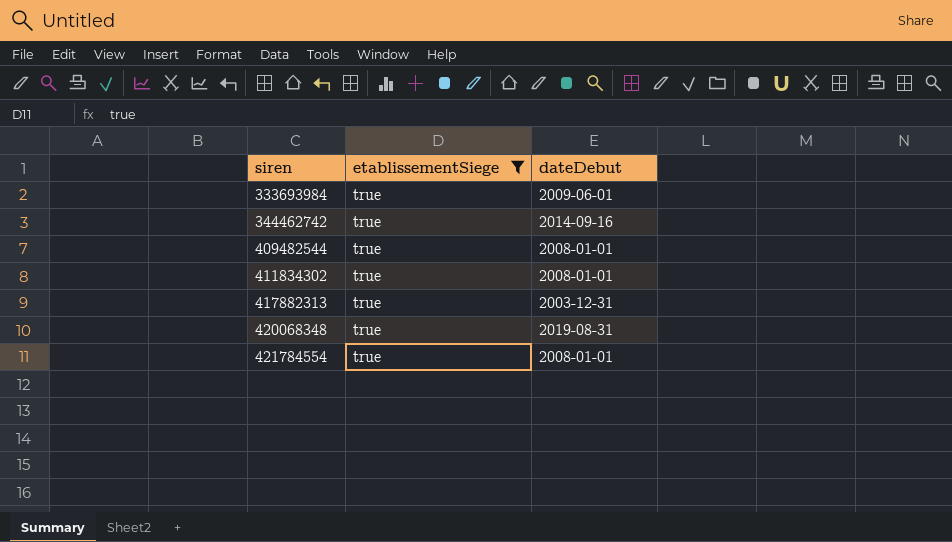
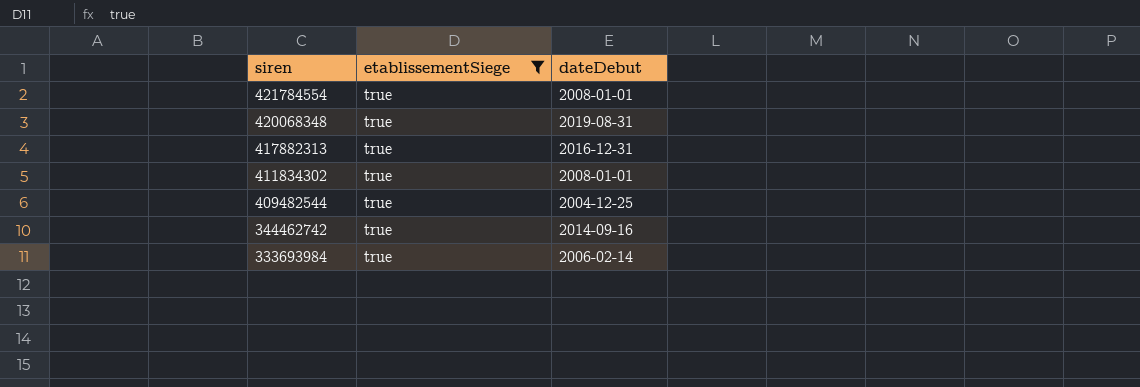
row order: siren ascending -> siren descending
417882313 | dateDebut: 2003-12-31 -> 2016-12-31
409482544 | dateDebut: 2008-01-01 -> 2004-12-25
333693984 | dateDebut: 2009-06-01 -> 2006-02-14

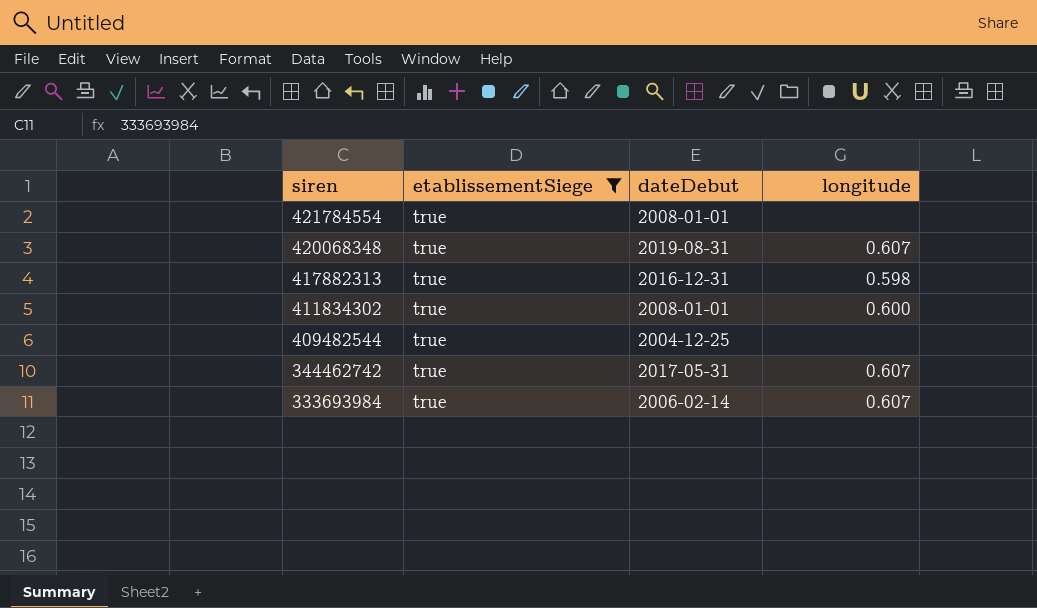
column longitude | position: none -> 4
344462742 | dateDebut: 2014-09-16 -> 2017-05-31

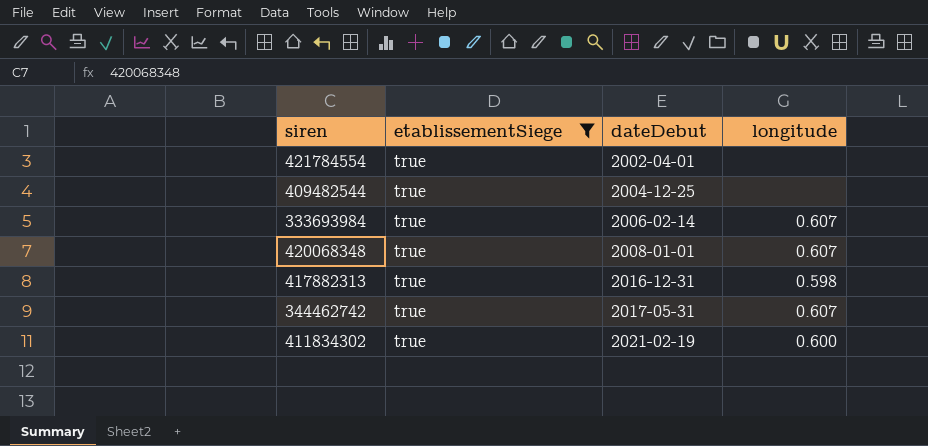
row order: siren descending -> dateDebut ascending
421784554 | dateDebut: 2008-01-01 -> 2002-04-01
420068348 | dateDebut: 2019-08-31 -> 2008-01-01
411834302 | dateDebut: 2008-01-01 -> 2021-02-19

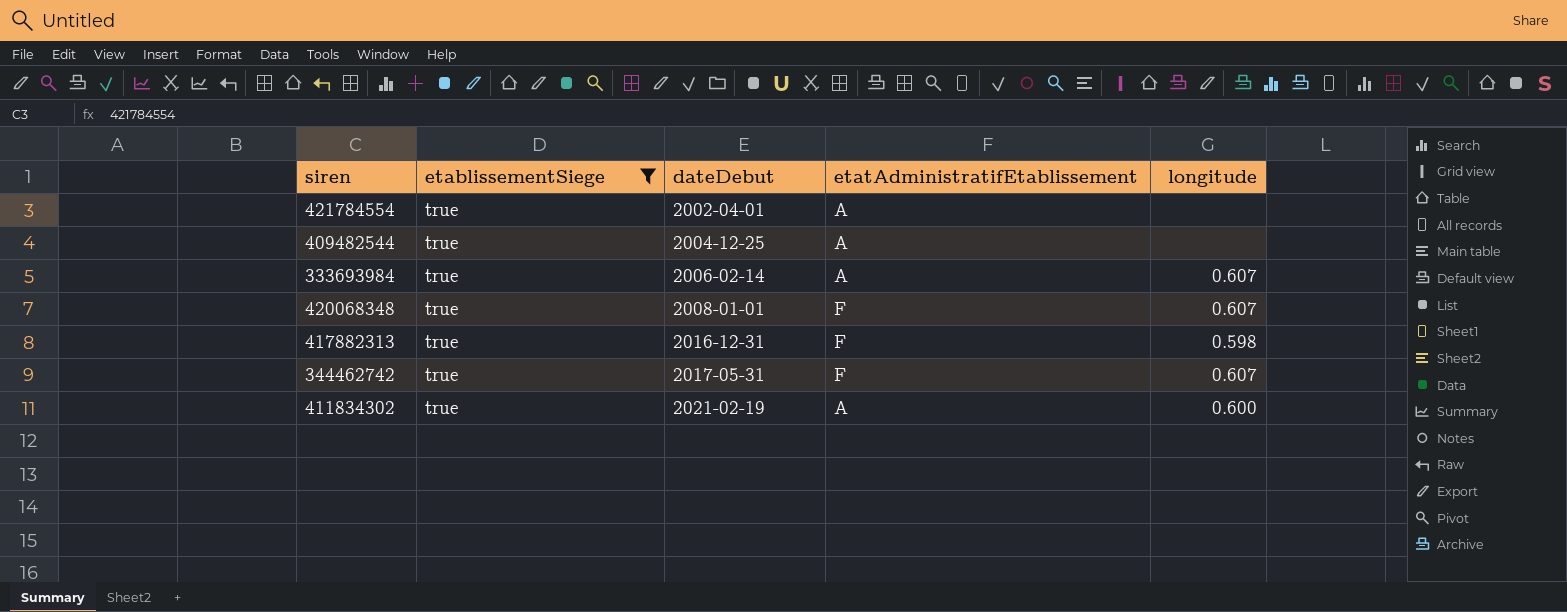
column etatAdministratifEtablissement | position: none -> 4

